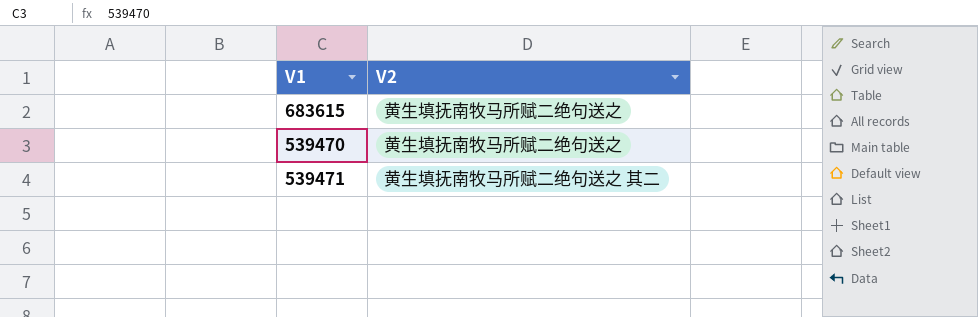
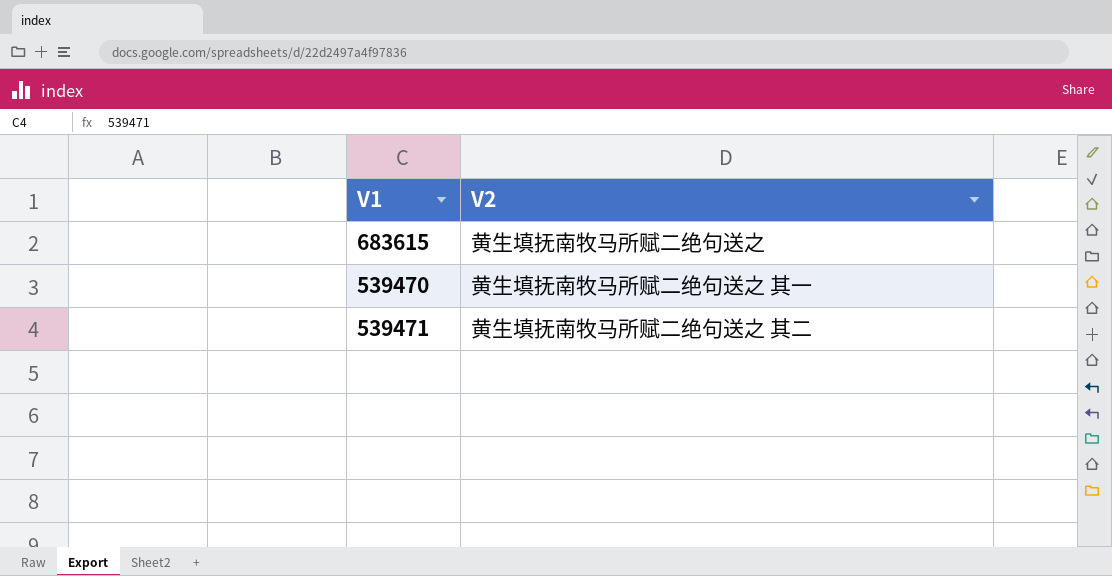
539470 | V2: 黄生填抚南牧马所赋二绝句送之 -> 黄生填抚南牧马所赋二绝句送之 其一

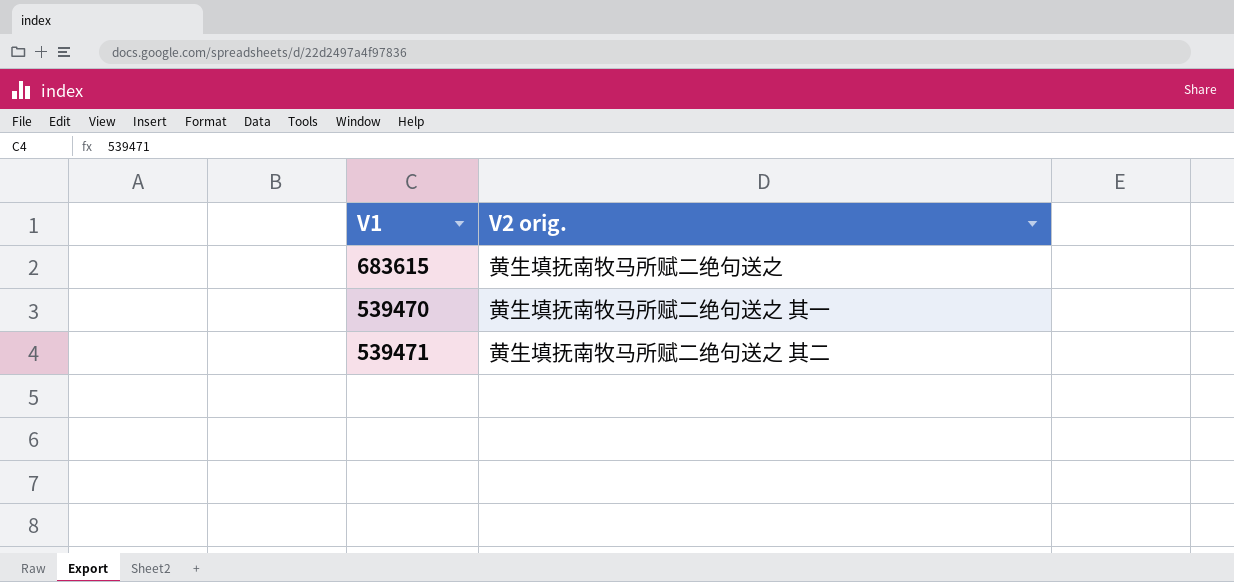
column name: V2 -> V2 orig.

